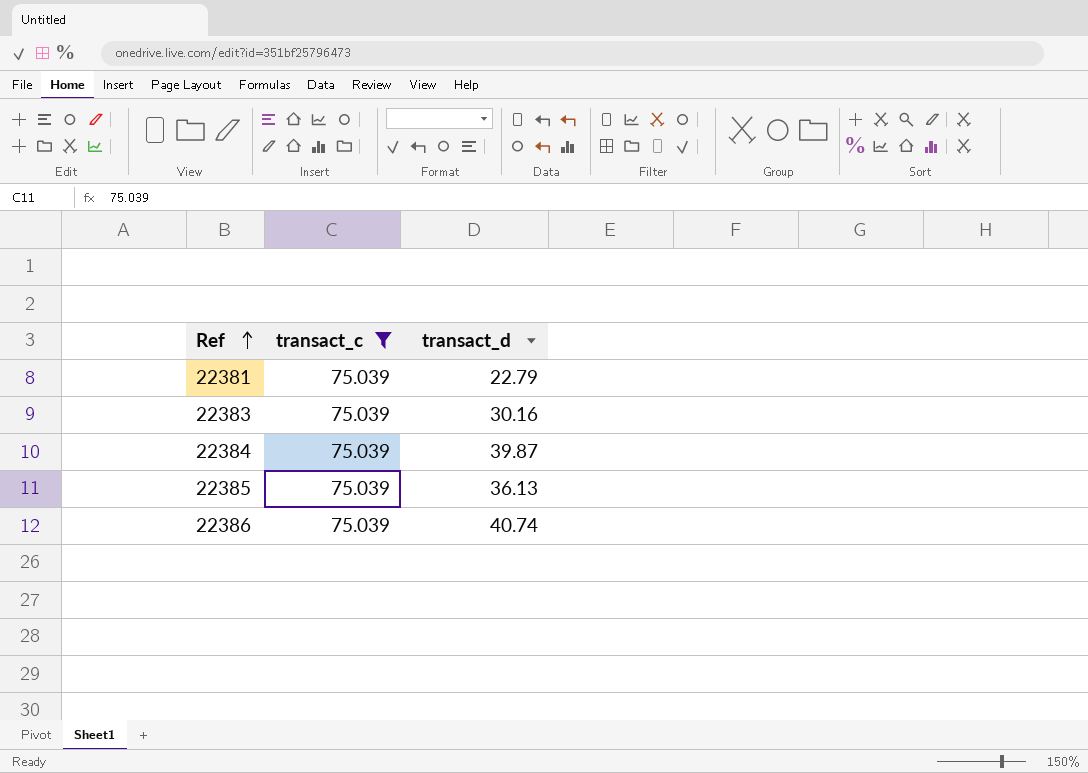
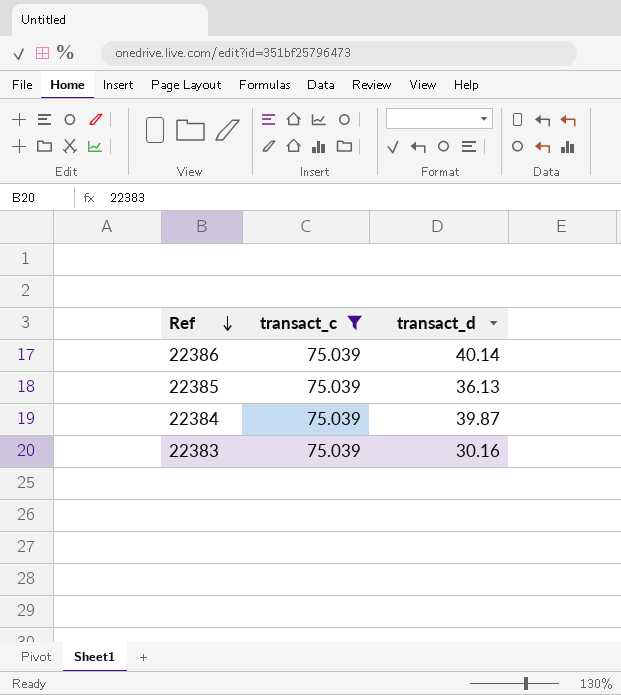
row order: Ref ascending -> Ref descending
row 22381: 75.039 | 22.79 -> none
22386 | transact_d: 40.74 -> 40.14

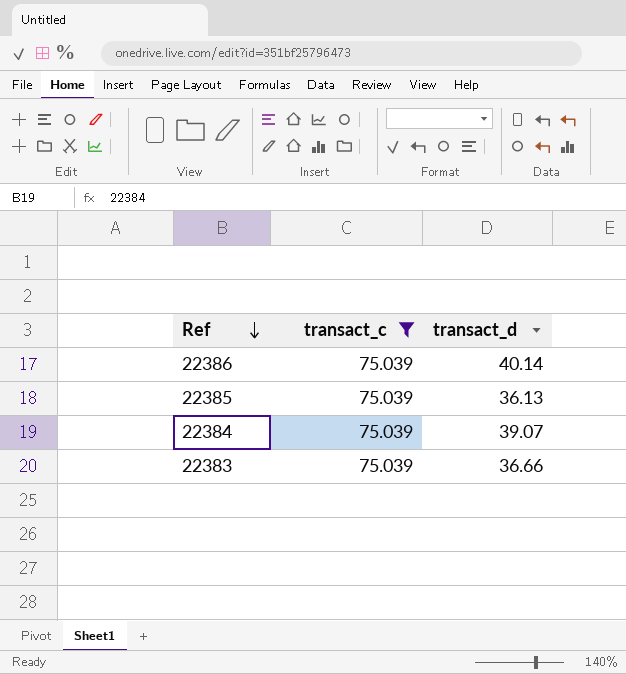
22384 | transact_d: 39.87 -> 39.07
22383 | transact_d: 30.16 -> 36.66

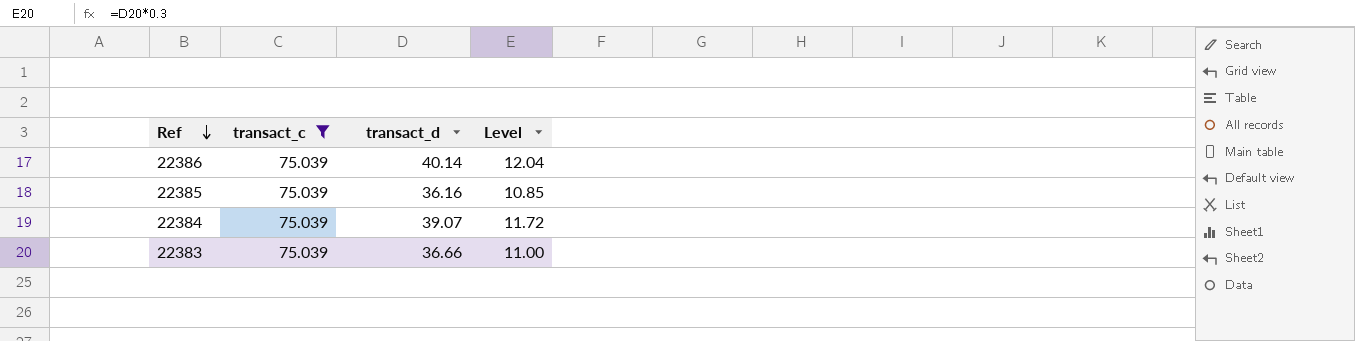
column Level | formula: none -> [transact_d] * 0.3
22385 | transact_d: 36.13 -> 36.16

